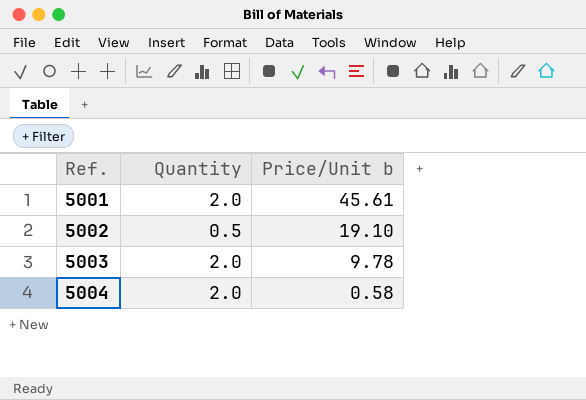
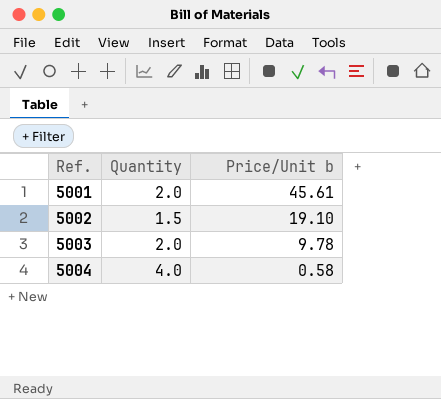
5002 | Quantity: 0.5 -> 1.5
5004 | Quantity: 2.0 -> 4.0

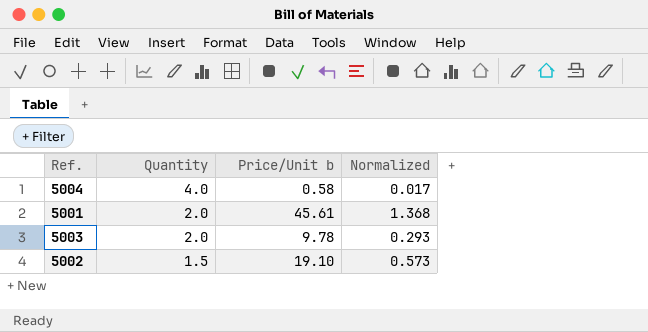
row order: Ref. ascending -> Quantity descending
column Normalized | formula: none -> [Price/Unit b] * 0.03

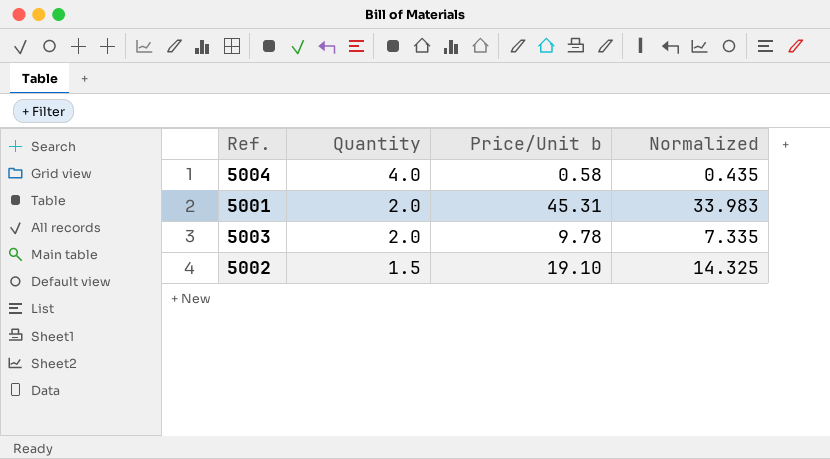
column Normalized | formula: [Price/Unit b] * 0.03 -> [Price/Unit b] * 0.75
5001 | Price/Unit b: 45.61 -> 45.31

